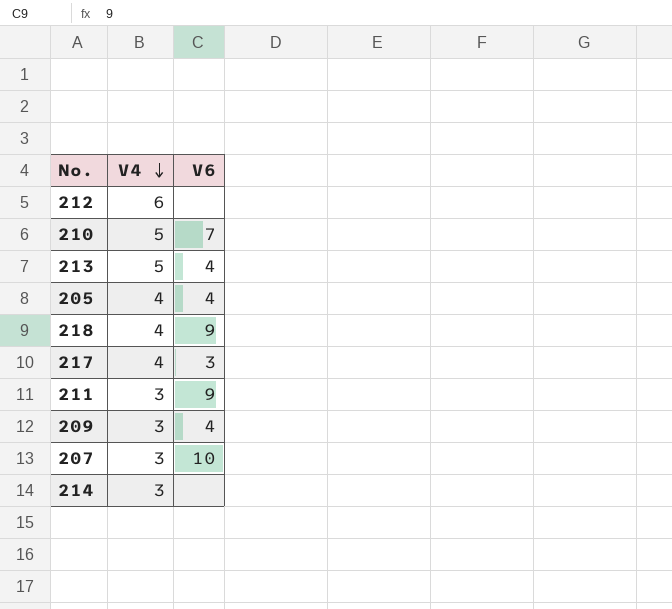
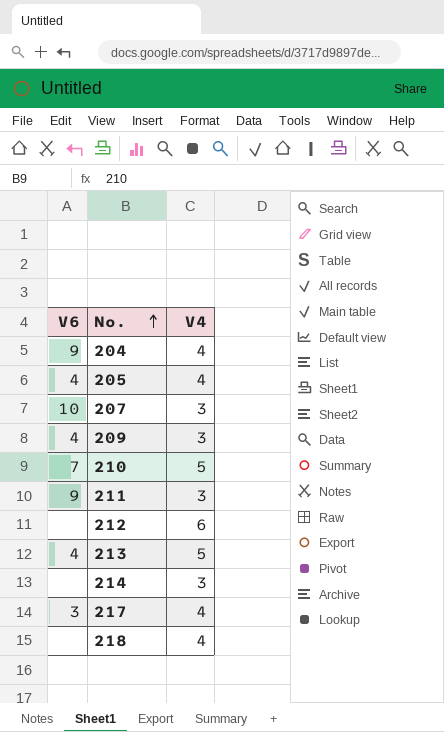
row order: V4 descending -> No. ascending
column V6 | position: 3 -> 1
row 204: none -> 9 | 4
218 | V6: 9 -> none

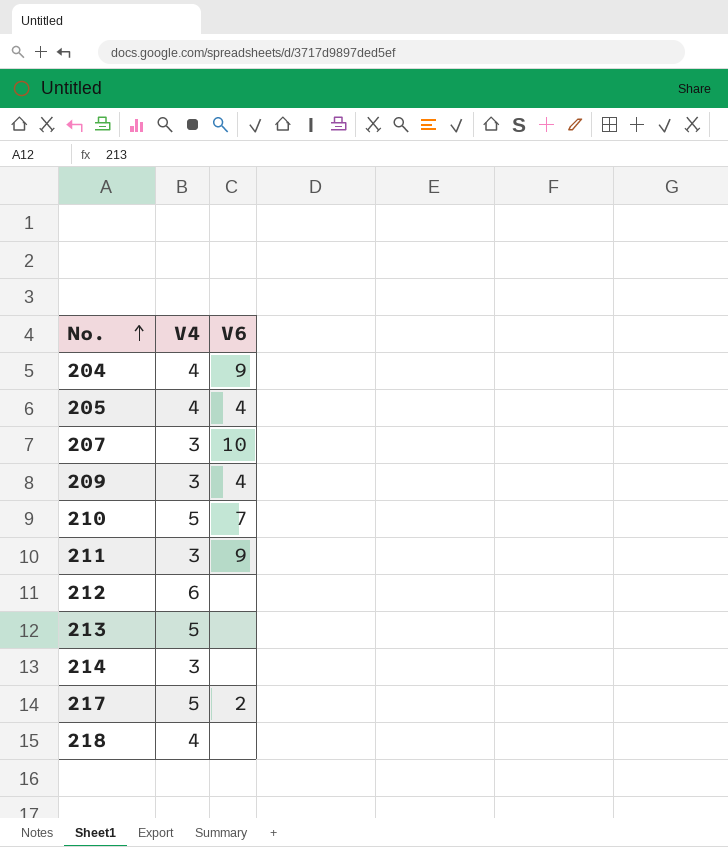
column V6 | position: 1 -> 3
213 | V6: 4 -> none
217 | V4: 4 -> 5
217 | V6: 3 -> 2

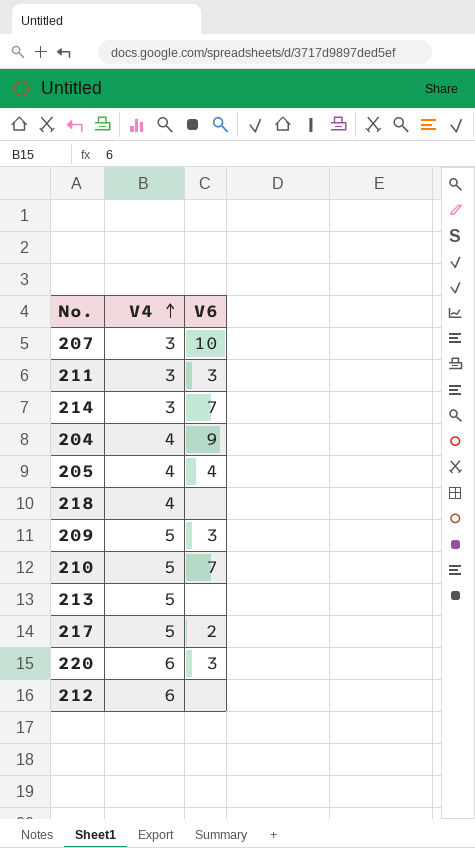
row order: No. ascending -> V4 ascending
211 | V6: 9 -> 3
214 | V6: none -> 7
209 | V4: 3 -> 5
209 | V6: 4 -> 3
row 220: none -> 6 | 3

